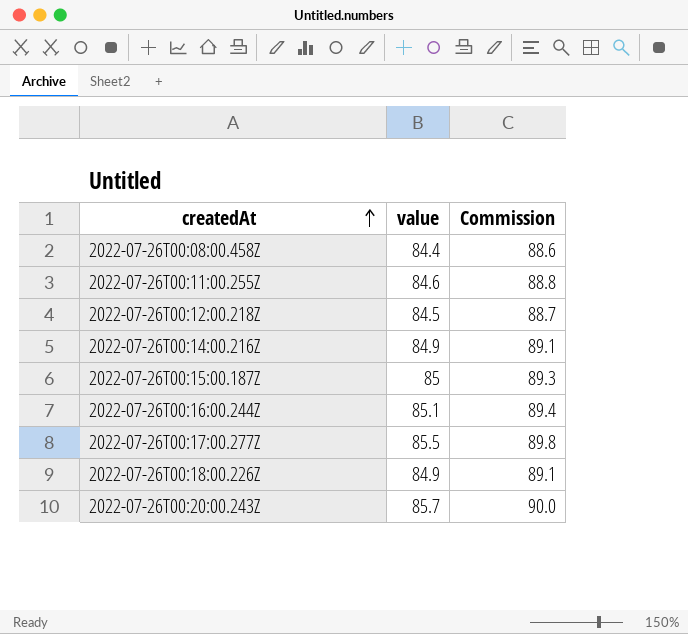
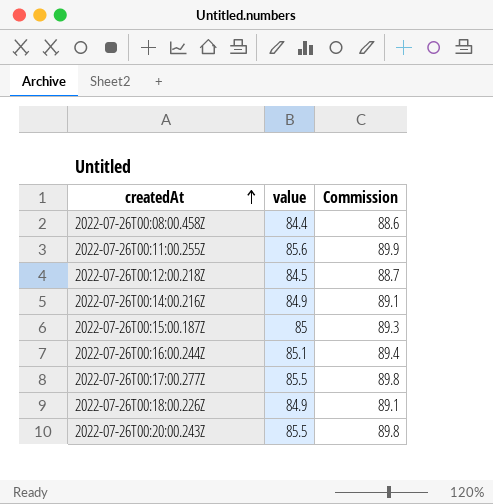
2022-07-26T00:11:00.255Z | value: 84.6 -> 85.6
2022-07-26T00:11:00.255Z | Commission: 88.8 -> 89.9
2022-07-26T00:20:00.243Z | value: 85.7 -> 85.5
2022-07-26T00:20:00.243Z | Commission: 90.0 -> 89.8

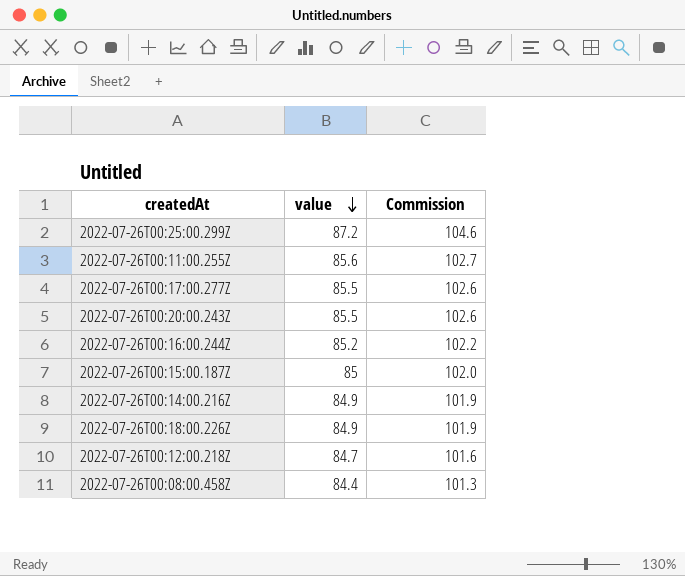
row order: createdAt ascending -> value descending
column Commission | formula: [value] * 1.05 -> [value] * 1.2
row 2022-07-26T00:25:00.299Z: none -> 87.2 | 104.6
2022-07-26T00:16:00.244Z | value: 85.1 -> 85.2
2022-07-26T00:12:00.218Z | value: 84.5 -> 84.7

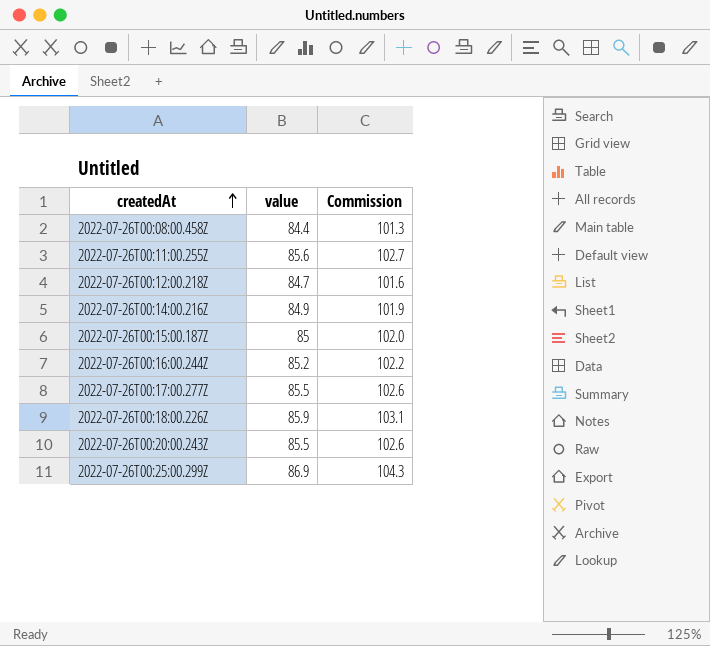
row order: value descending -> createdAt ascending
2022-07-26T00:18:00.226Z | value: 84.9 -> 85.9
2022-07-26T00:18:00.226Z | Commission: 101.9 -> 103.1
2022-07-26T00:25:00.299Z | value: 87.2 -> 86.9
2022-07-26T00:25:00.299Z | Commission: 104.6 -> 104.3

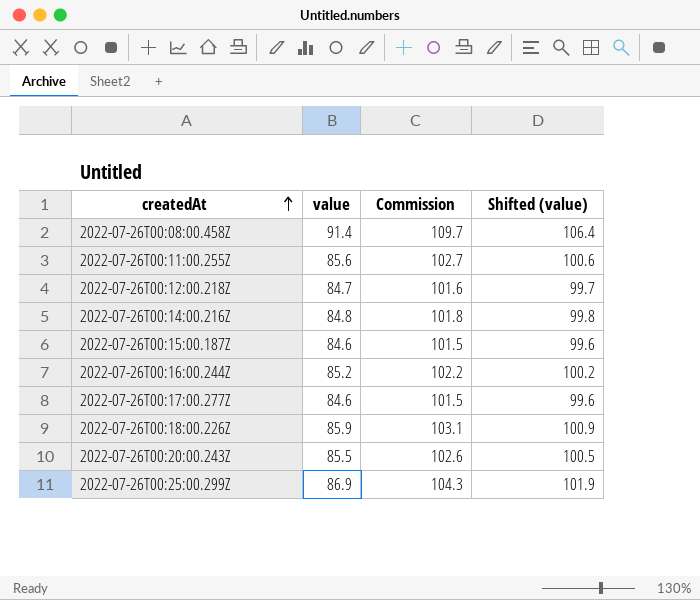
column Shifted (value) | formula: none -> [value] + 15
2022-07-26T00:08:00.458Z | value: 84.4 -> 91.4
2022-07-26T00:08:00.458Z | Commission: 101.3 -> 109.7
2022-07-26T00:14:00.216Z | value: 84.9 -> 84.8
2022-07-26T00:14:00.216Z | Commission: 101.9 -> 101.8
2022-07-26T00:15:00.187Z | value: 85 -> 84.6
2022-07-26T00:15:00.187Z | Commission: 102.0 -> 101.5
2022-07-26T00:17:00.277Z | value: 85.5 -> 84.6
2022-07-26T00:17:00.277Z | Commission: 102.6 -> 101.5

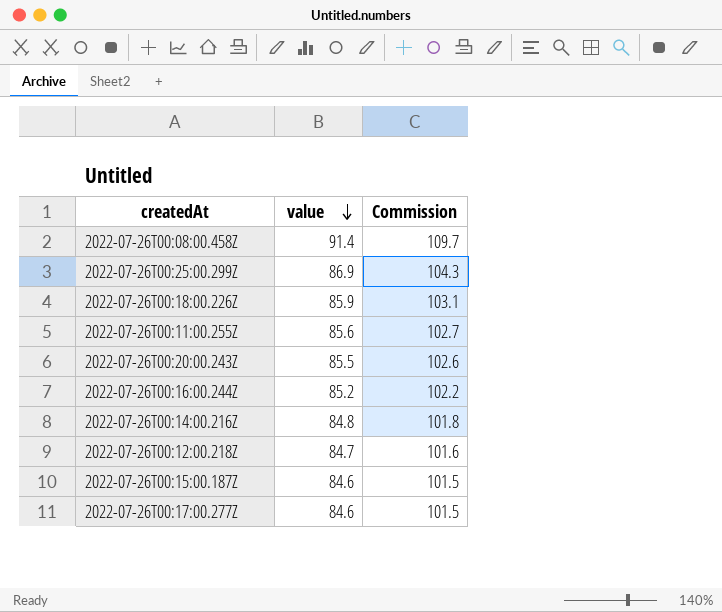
row order: createdAt ascending -> value descending
column Shifted (value) | formula: [value] + 15 -> none

